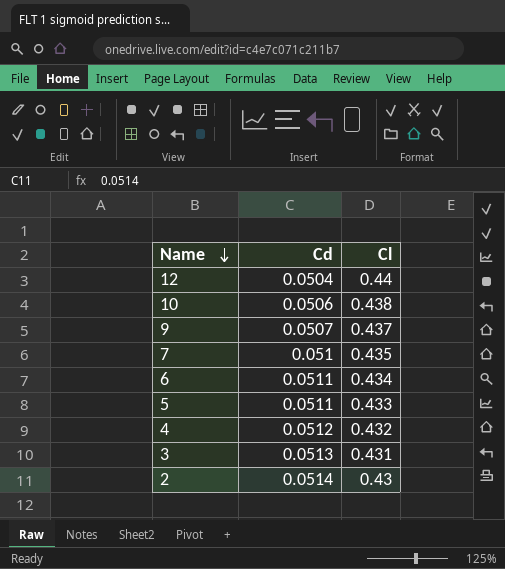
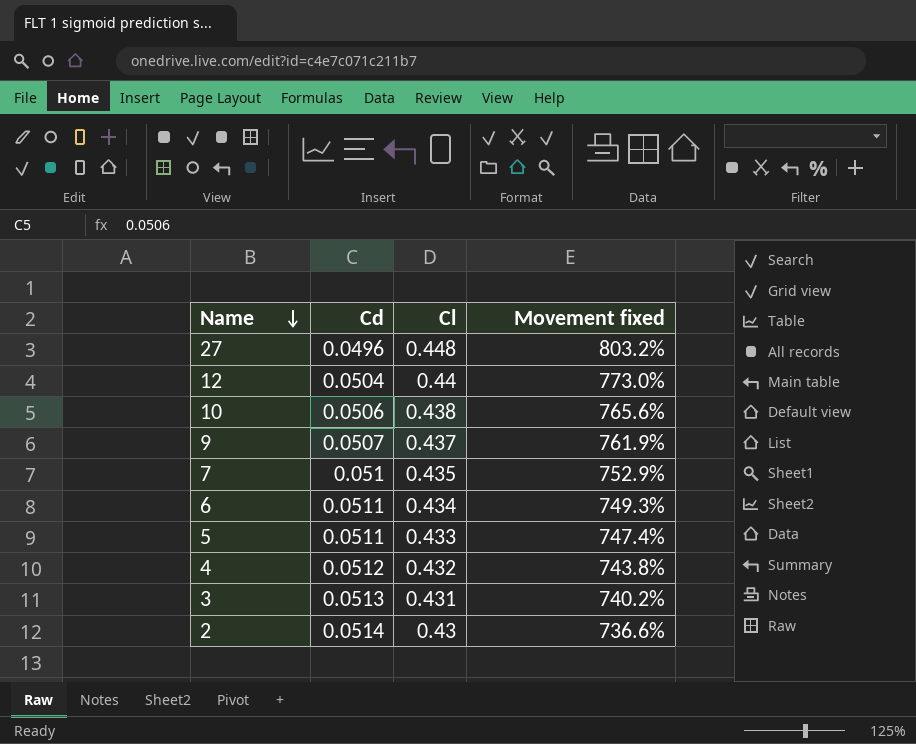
column Movement fixed | formula: none -> ([Cl] - [Cd]) / [Cd]
row 27: none -> 0.0496 | 0.448 | 803.2%

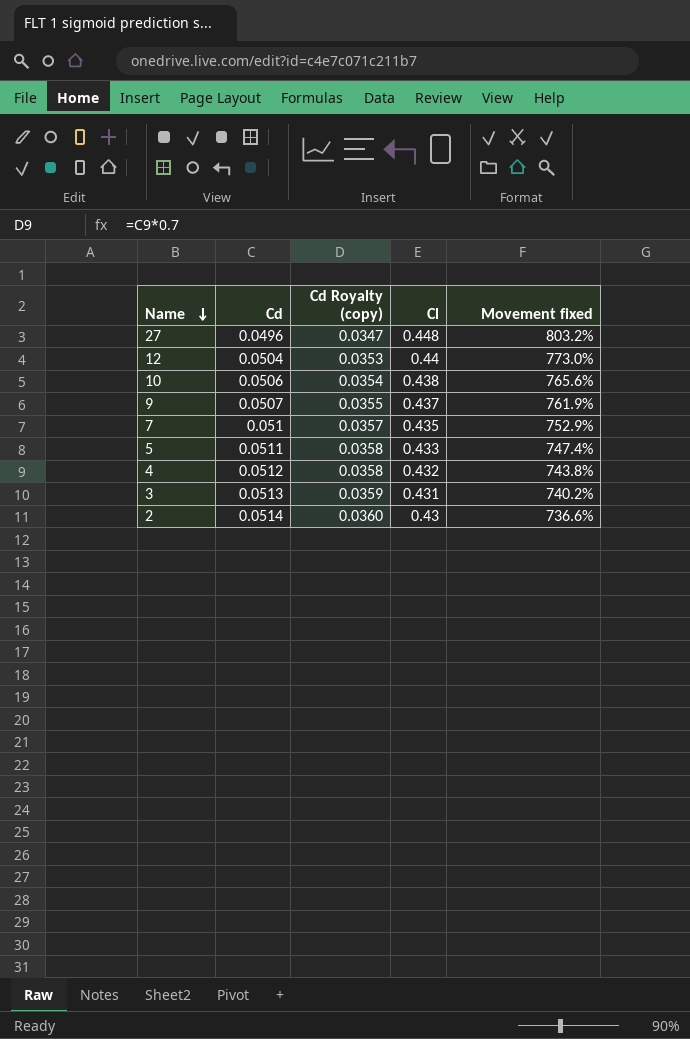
column Cd Royalty (copy) | formula: none -> [Cd] * 0.7
row 6: 0.0511 | 0.434 | 749.3% -> none

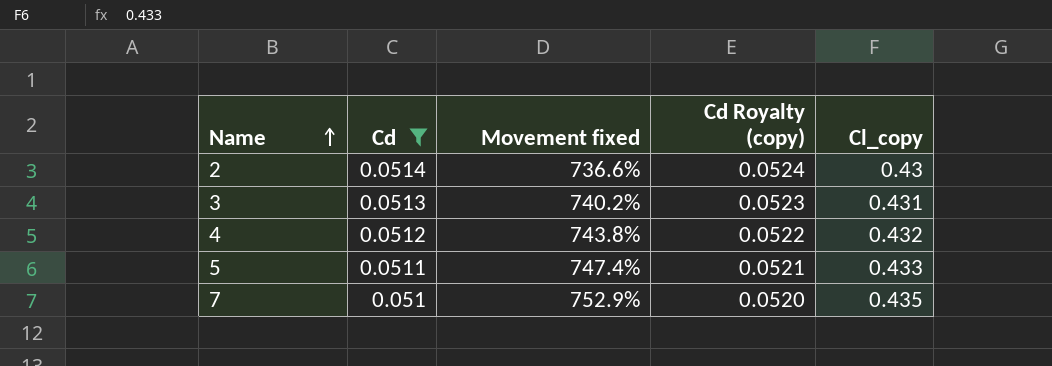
filter: none -> Cd >= 0.051
row order: Name descending -> Name ascending
column Movement fixed | position: 5 -> 3
column Cd Royalty (copy) | formula: [Cd] * 0.7 -> [Cd] * 1.02
column name: Cl -> Cl_copy

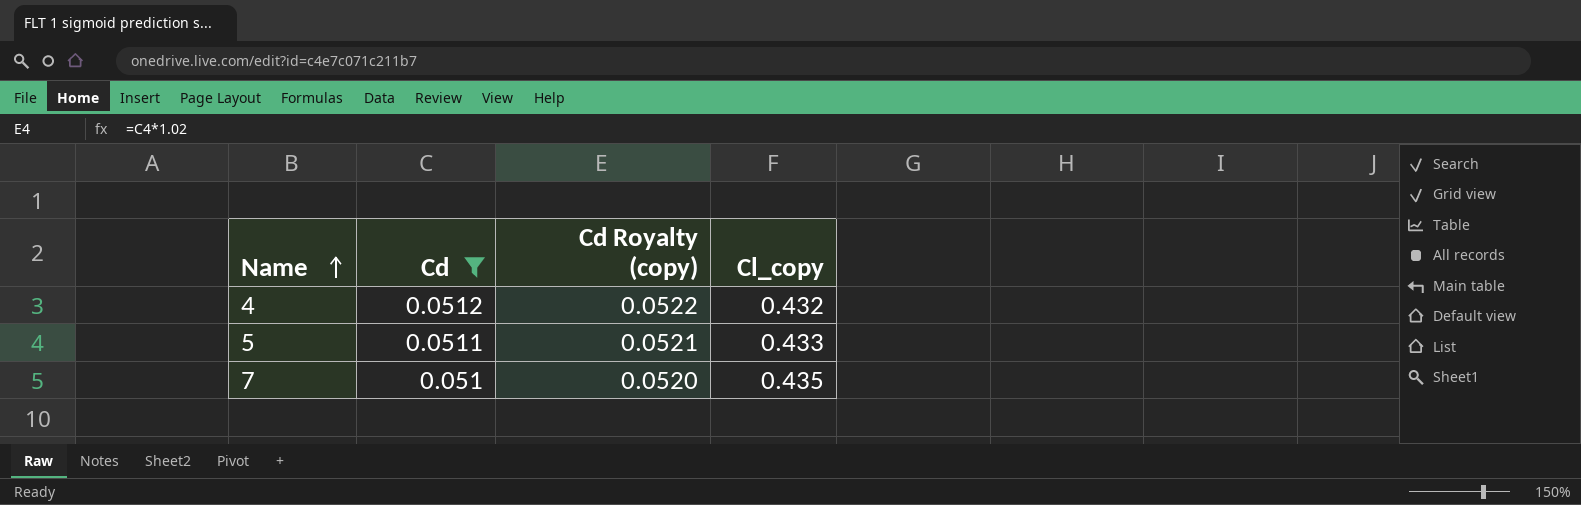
column Movement fixed | formula: ([Cl_copy] - [Cd]) / [Cd] -> none
row 2: 0.0514 | 736.6% | 0.0524 | 0.43 -> none
row 3: 0.0513 | 740.2% | 0.0523 | 0.431 -> none

